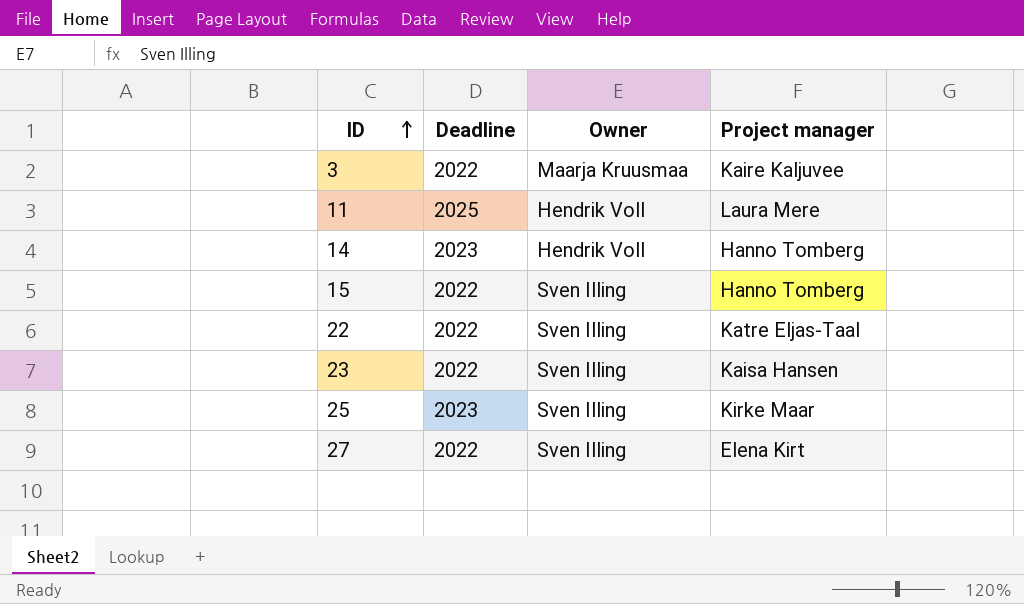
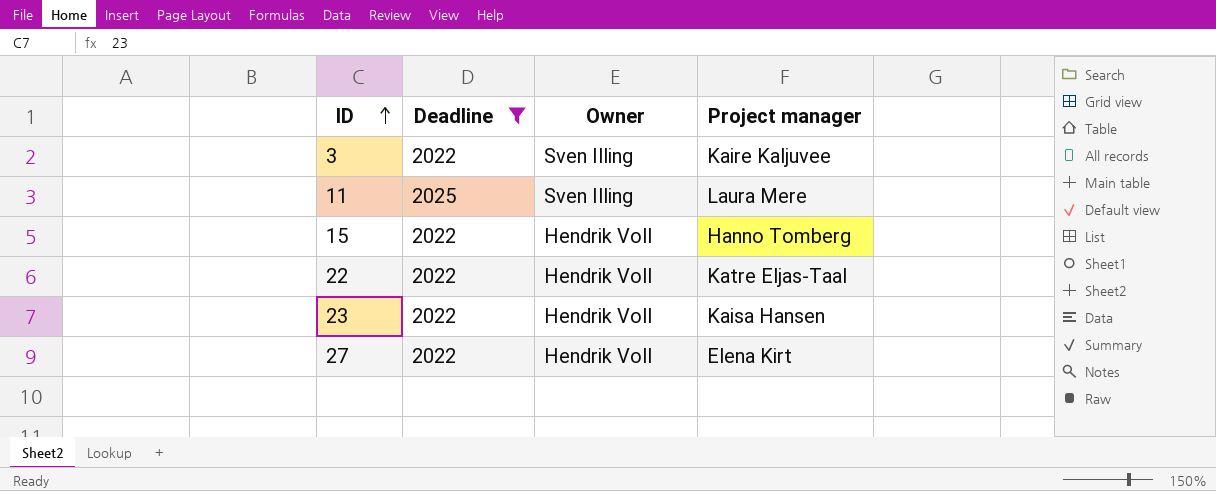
filter: none -> Deadline != 2023
3 | Owner: Maarja Kruusmaa -> Sven Illing
11 | Owner: Hendrik Voll -> Sven Illing
15 | Owner: Sven Illing -> Hendrik Voll
22 | Owner: Sven Illing -> Hendrik Voll
23 | Owner: Sven Illing -> Hendrik Voll
27 | Owner: Sven Illing -> Hendrik Voll

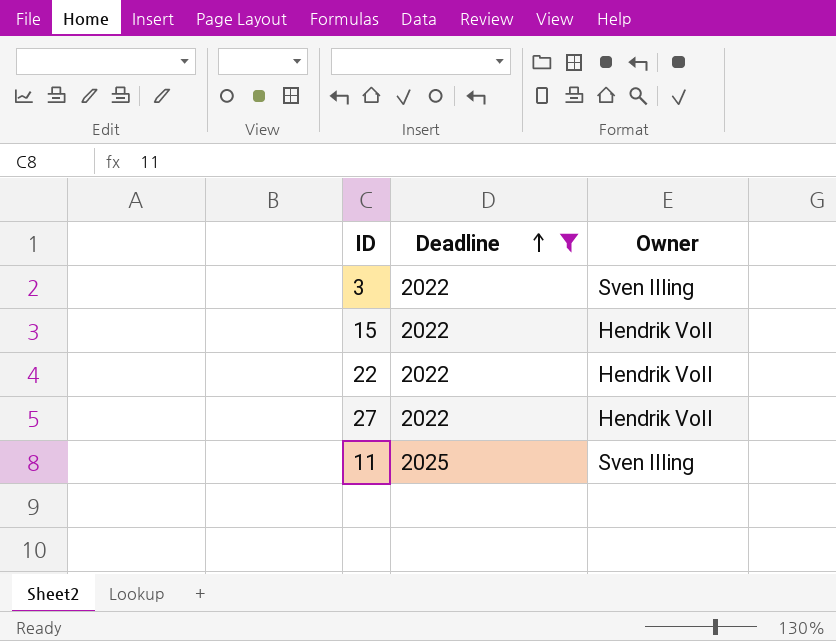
row order: ID ascending -> Deadline ascending
column Project manager | position: 4 -> none
row 23: 2022 | Hendrik Voll | Kaisa Hansen -> none

